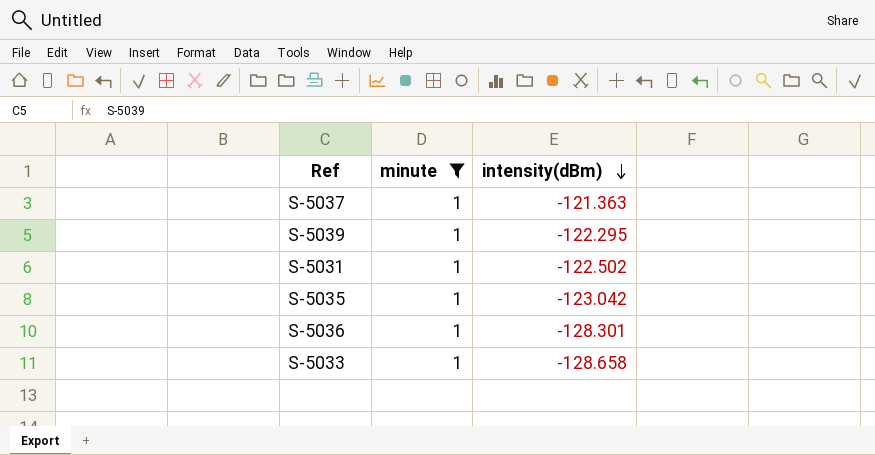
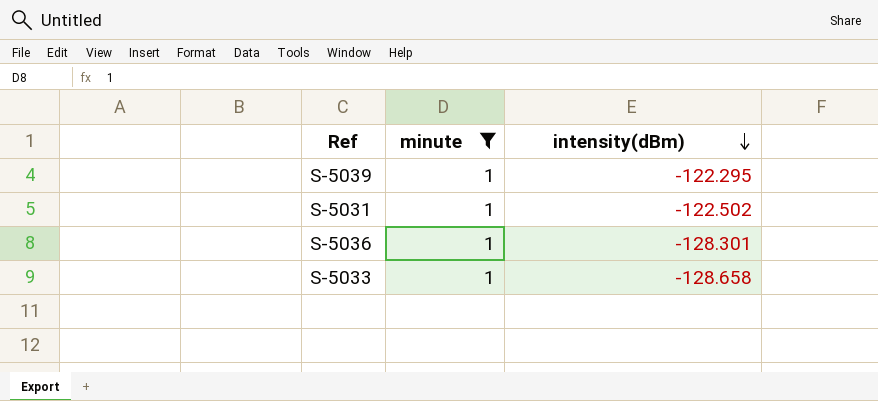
row S-5037: 1 | -121.363 -> none
row S-5035: 1 | -123.042 -> none

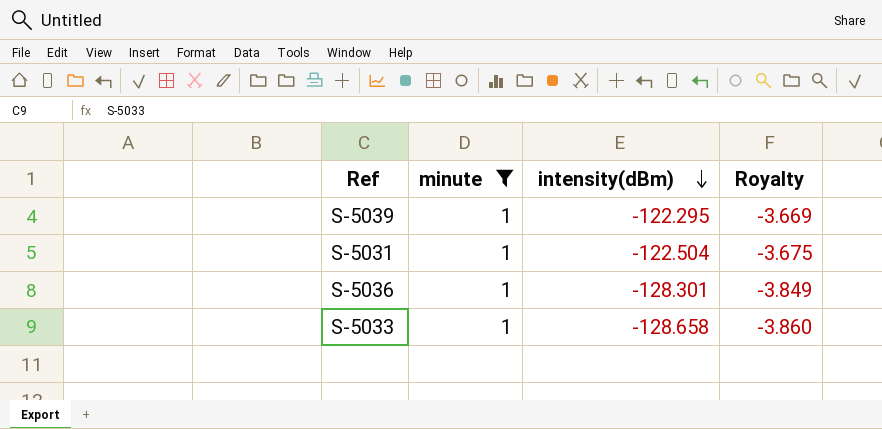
column Royalty | formula: none -> [intensity(dBm)] * 0.03
S-5031 | intensity(dBm): -122.502 -> -122.504

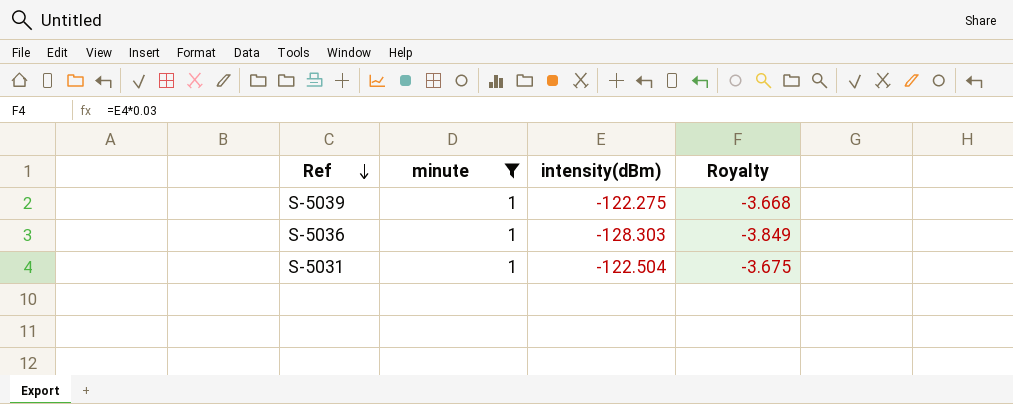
row order: intensity(dBm) descending -> Ref descending
row S-5033: 1 | -128.658 | -3.860 -> none
S-5039 | intensity(dBm): -122.295 -> -122.275
S-5039 | Royalty: -3.669 -> -3.668
S-5036 | intensity(dBm): -128.301 -> -128.303

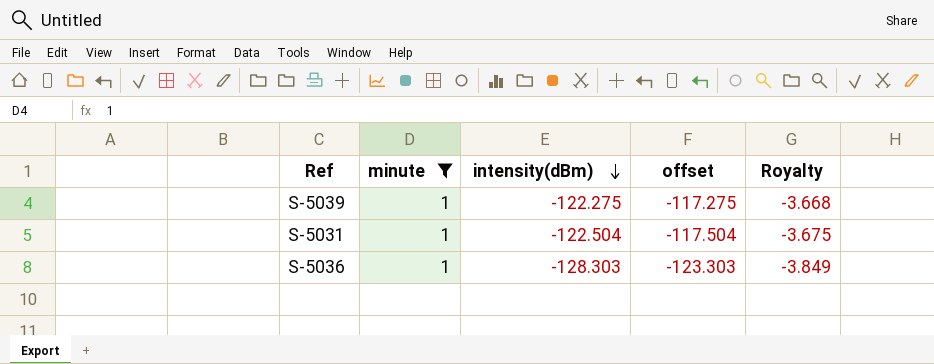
row order: Ref descending -> intensity(dBm) descending
column offset | formula: none -> [intensity(dBm)] + 5

